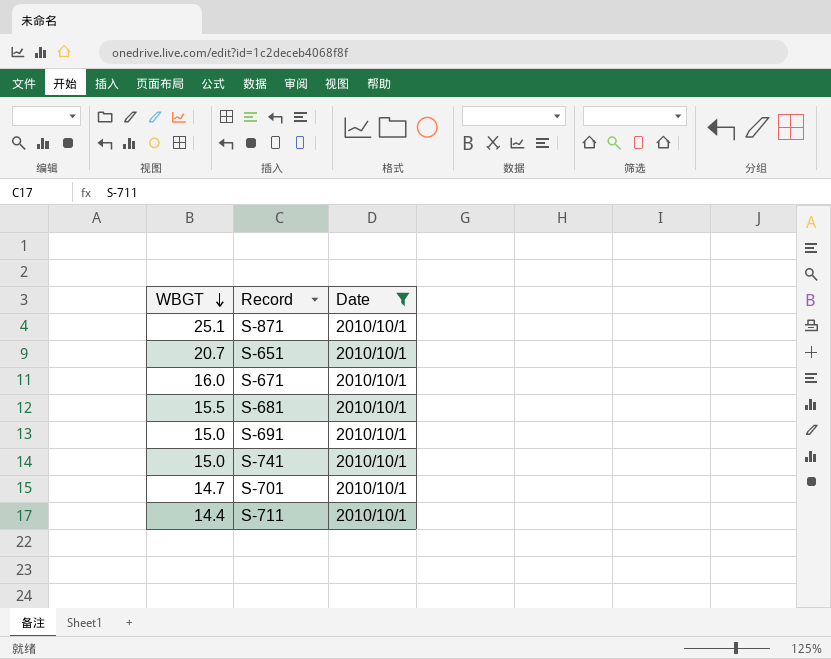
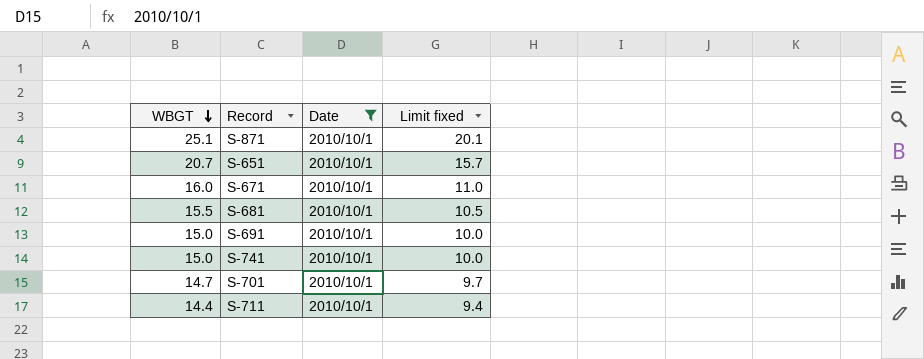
column Limit fixed | formula: none -> [WBGT] - 5

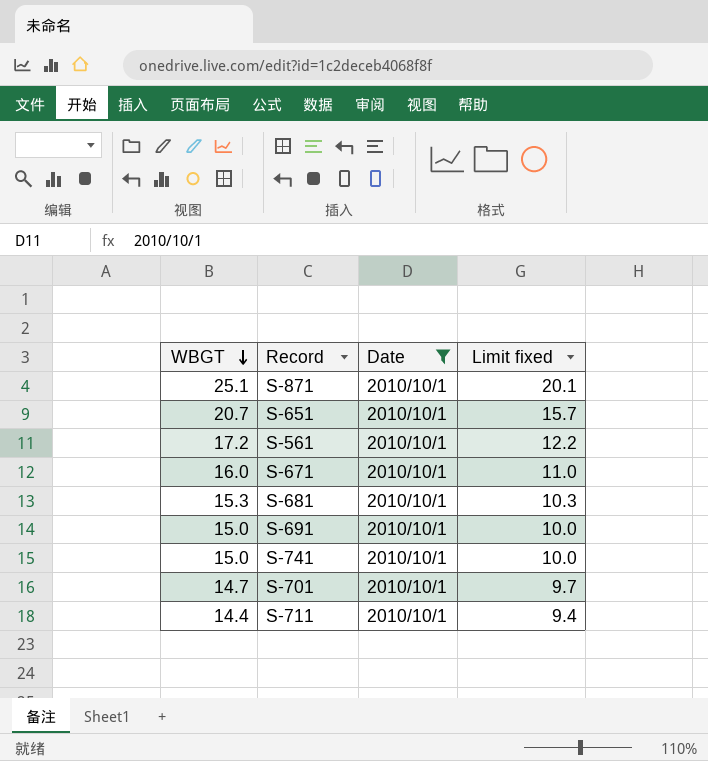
row S-561: none -> 17.2 | 2010/10/1 | 12.2
S-681 | WBGT: 15.5 -> 15.3
S-681 | Limit fixed: 10.5 -> 10.3

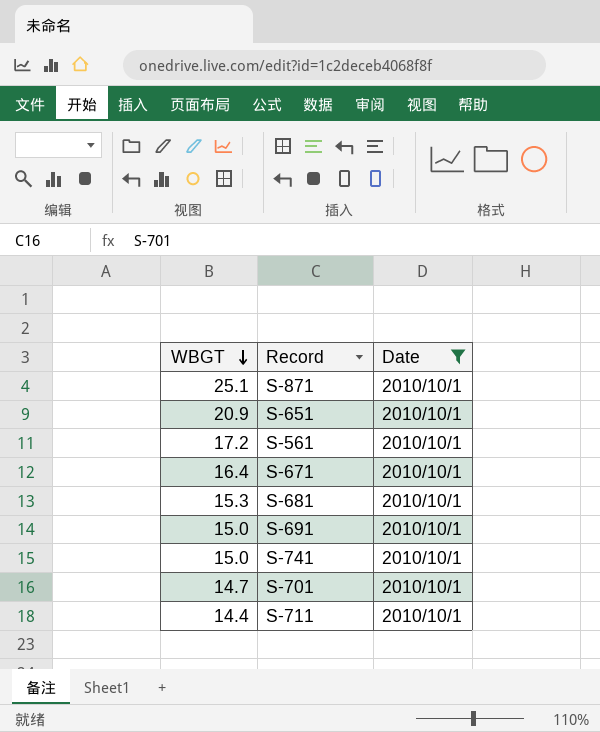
column Limit fixed | formula: [WBGT] - 5 -> none
S-651 | WBGT: 20.7 -> 20.9
S-671 | WBGT: 16.0 -> 16.4

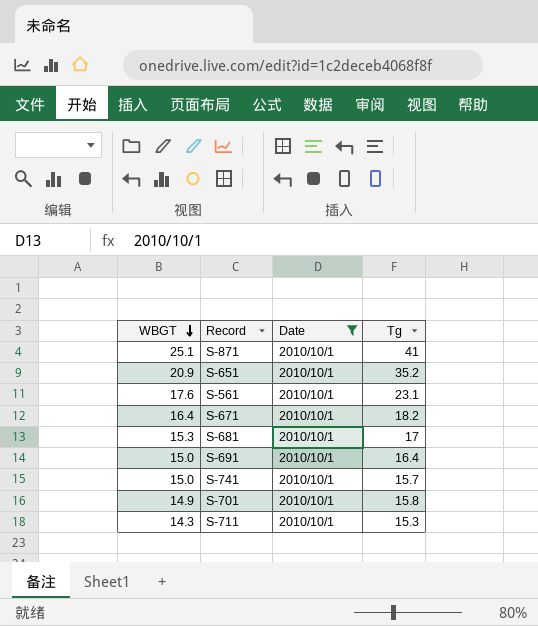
column Tg | position: none -> 4
S-561 | WBGT: 17.2 -> 17.6
S-701 | WBGT: 14.7 -> 14.9
S-711 | WBGT: 14.4 -> 14.3

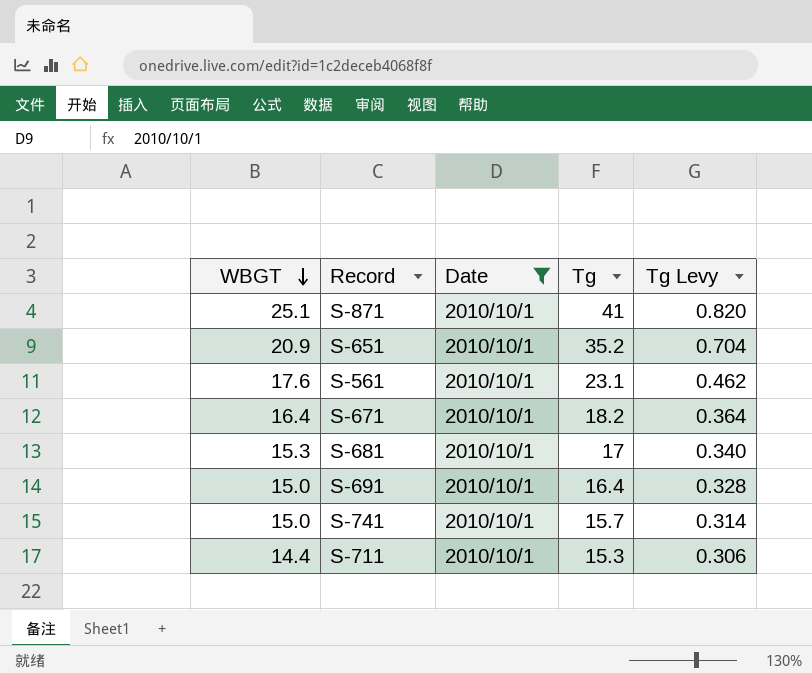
column Tg Levy | formula: none -> [Tg] * 0.02
row S-701: 14.9 | 2010/10/1 | 15.8 -> none
S-711 | WBGT: 14.3 -> 14.4

